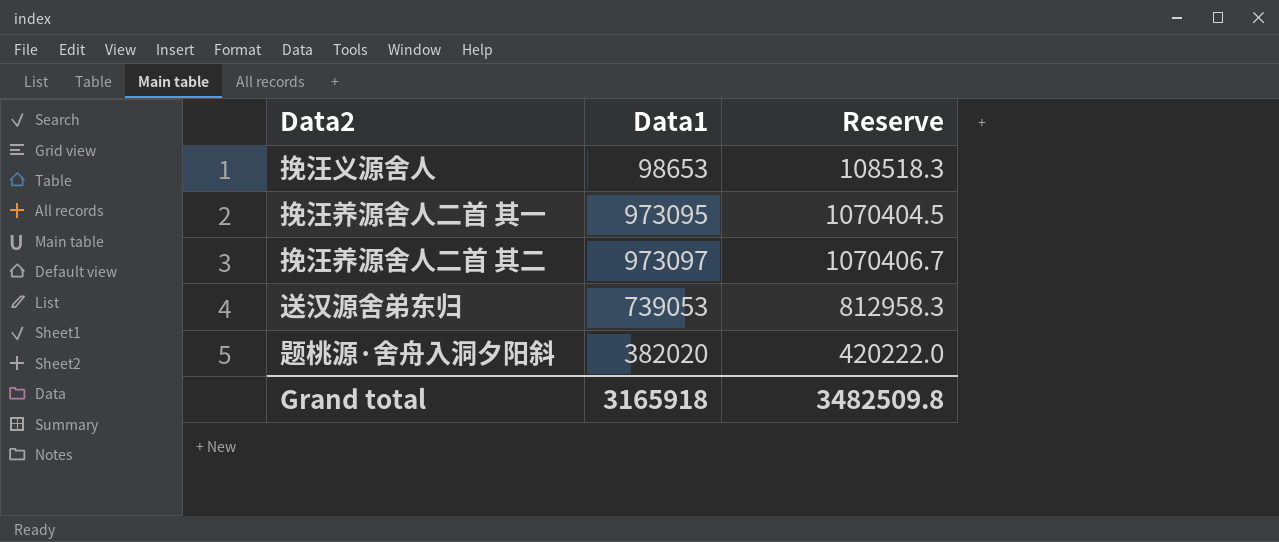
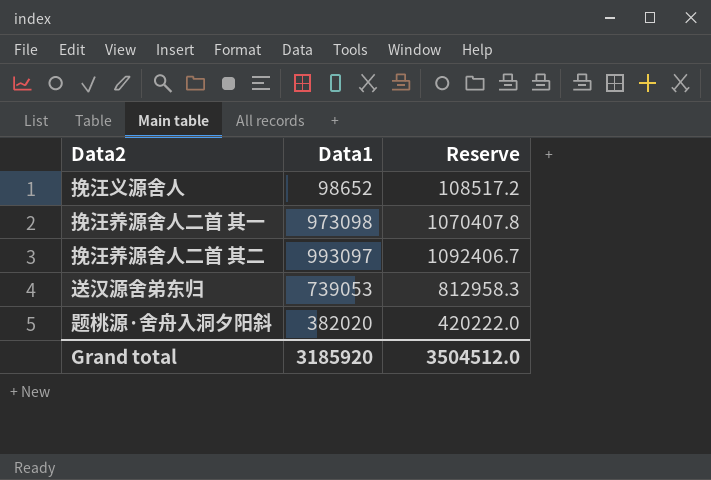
挽汪义源舍人 | Data1: 98653 -> 98652
挽汪义源舍人 | Reserve: 108518.3 -> 108517.2
挽汪养源舍人二首 其一 | Data1: 973095 -> 973098
挽汪养源舍人二首 其一 | Reserve: 1070404.5 -> 1070407.8
挽汪养源舍人二首 其二 | Data1: 973097 -> 993097
挽汪养源舍人二首 其二 | Reserve: 1070406.7 -> 1092406.7
Grand total | Data1: 3165918 -> 3185920
Grand total | Reserve: 3482509.8 -> 3504512.0

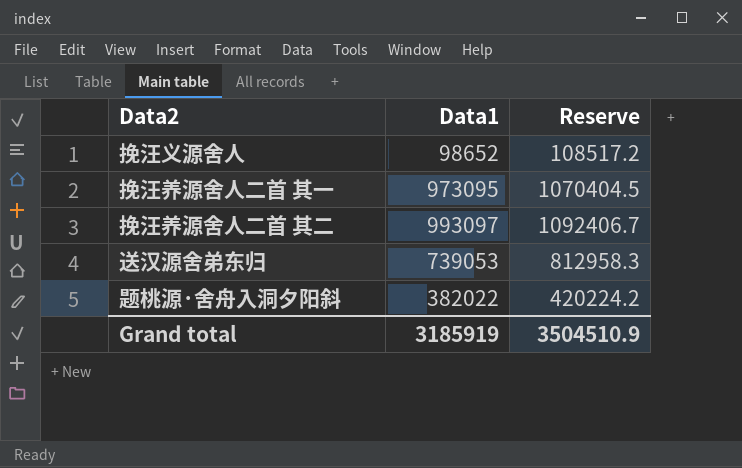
挽汪养源舍人二首 其一 | Data1: 973098 -> 973095
挽汪养源舍人二首 其一 | Reserve: 1070407.8 -> 1070404.5
题桃源·舍舟入洞夕阳斜 | Data1: 382020 -> 382022
题桃源·舍舟入洞夕阳斜 | Reserve: 420222.0 -> 420224.2
Grand total | Data1: 3185920 -> 3185919
Grand total | Reserve: 3504512.0 -> 3504510.9

